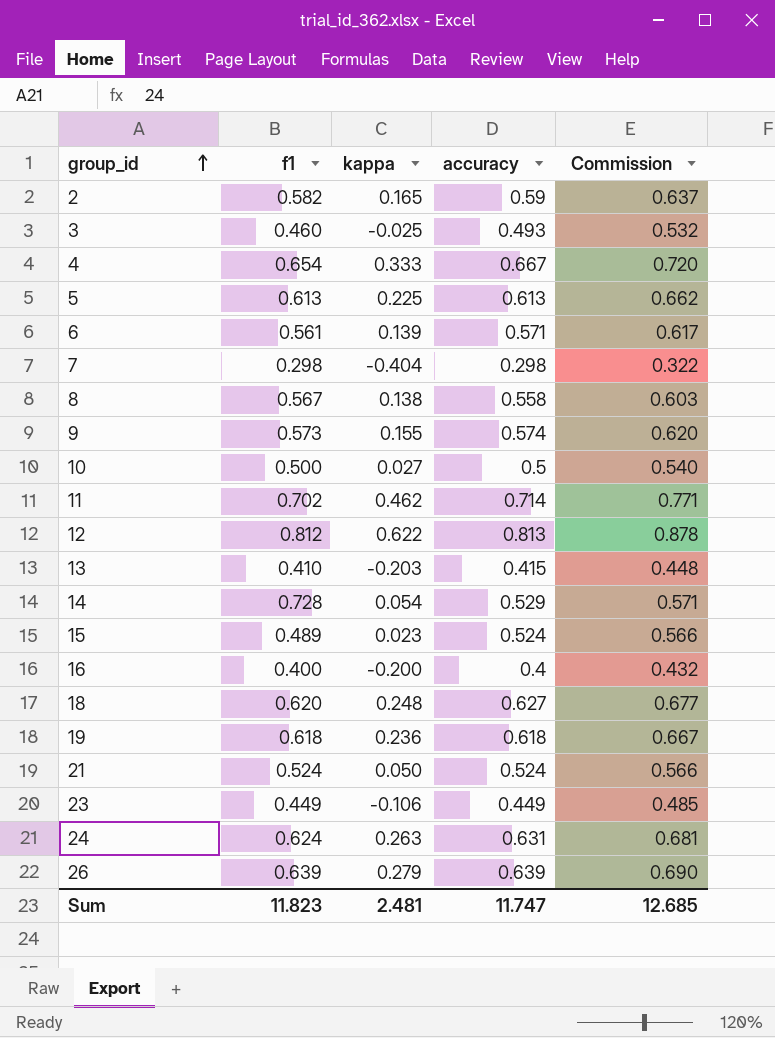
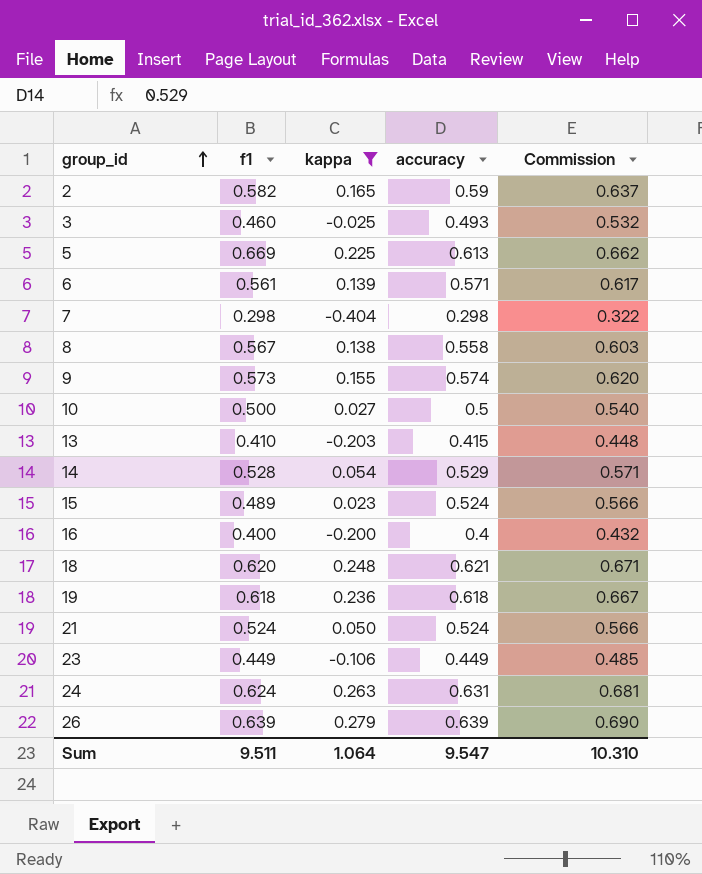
filter: none -> kappa <= 0.279
5 | f1: 0.613 -> 0.669
14 | f1: 0.728 -> 0.528
18 | accuracy: 0.627 -> 0.621
18 | Commission: 0.677 -> 0.671
Sum | f1: 11.823 -> 9.511
Sum | kappa: 2.481 -> 1.064
Sum | accuracy: 11.747 -> 9.547
Sum | Commission: 12.685 -> 10.310

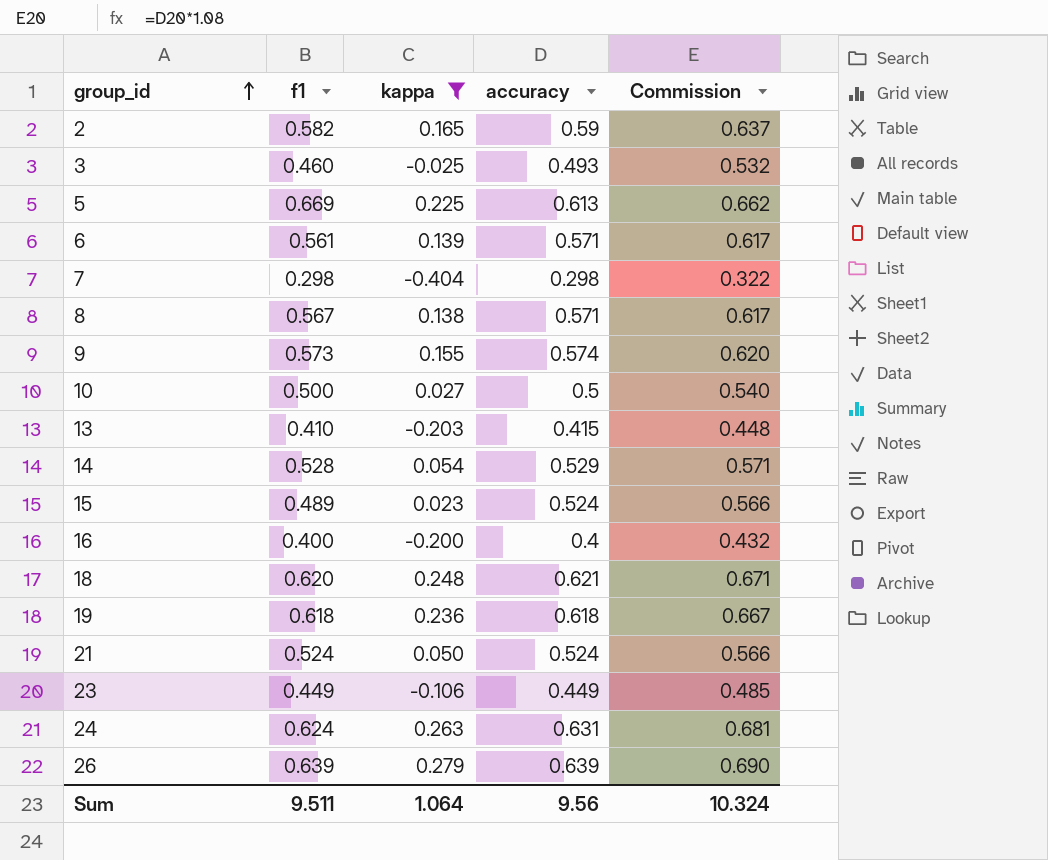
8 | accuracy: 0.558 -> 0.571
8 | Commission: 0.603 -> 0.617
Sum | accuracy: 9.547 -> 9.56
Sum | Commission: 10.310 -> 10.324

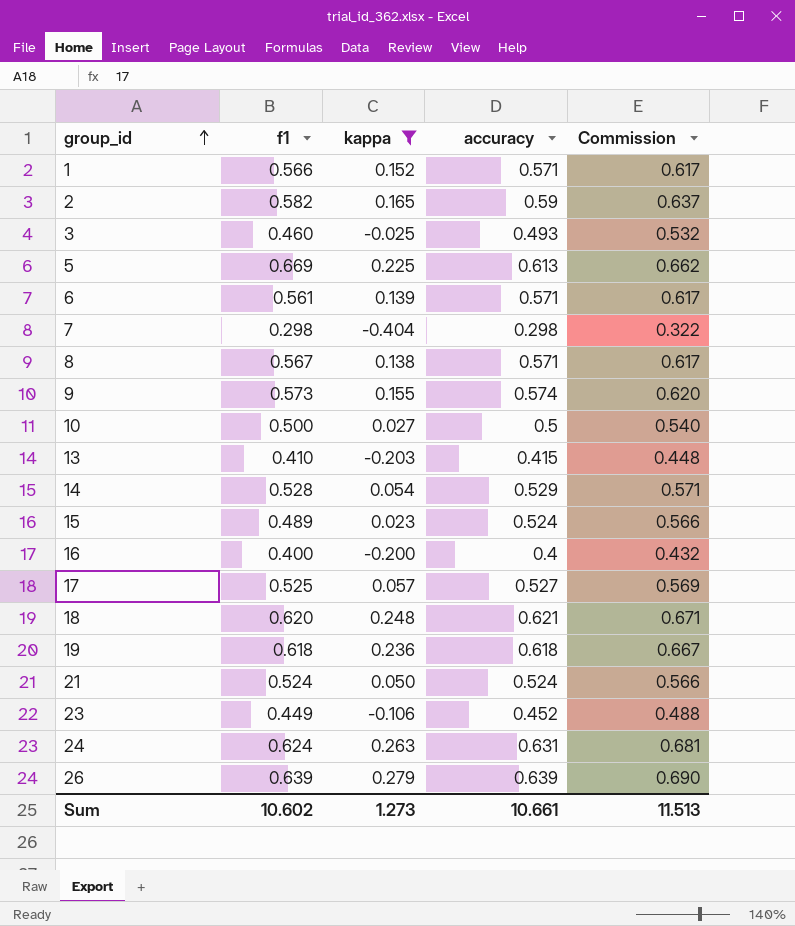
row 1: none -> 0.566 | 0.152 | 0.571 | 0.617
row 17: none -> 0.525 | 0.057 | 0.527 | 0.569
23 | accuracy: 0.449 -> 0.452
23 | Commission: 0.485 -> 0.488
Sum | f1: 9.511 -> 10.602
Sum | kappa: 1.064 -> 1.273
Sum | accuracy: 9.56 -> 10.661
Sum | Commission: 10.324 -> 11.513

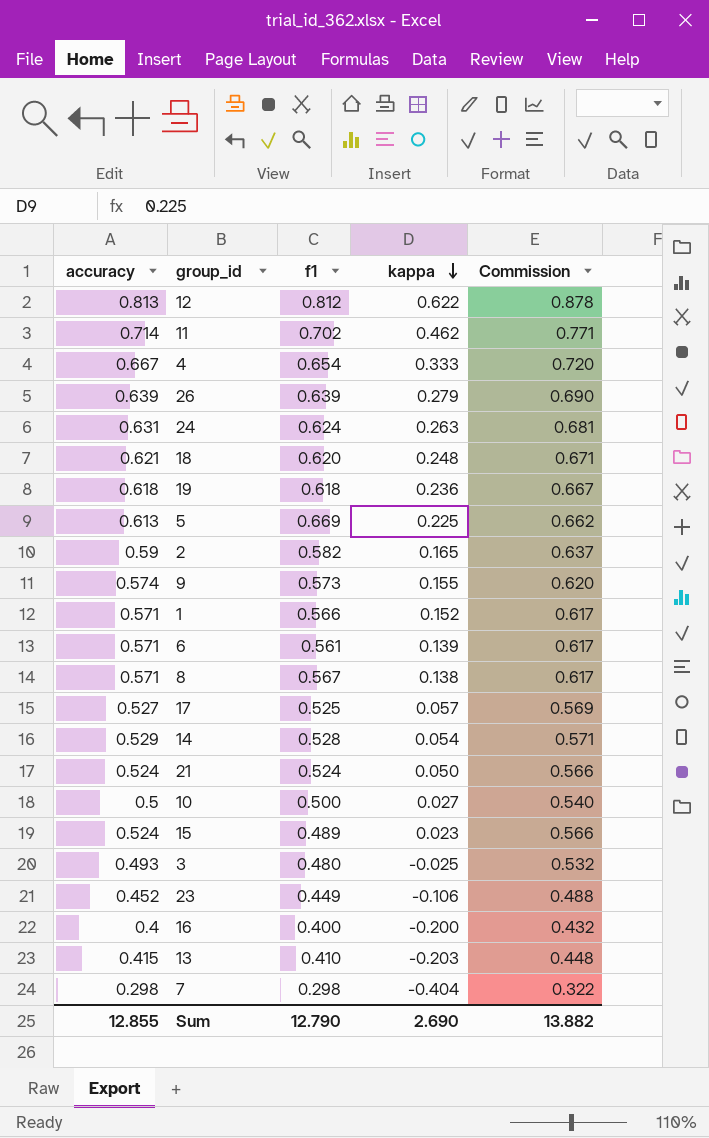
filter: kappa <= 0.279 -> none
row order: group_id ascending -> kappa descending
column accuracy | position: 4 -> 1
3 | f1: 0.460 -> 0.480
Sum | accuracy: 10.661 -> 12.855
Sum | f1: 10.602 -> 12.790
Sum | kappa: 1.273 -> 2.690
Sum | Commission: 11.513 -> 13.882

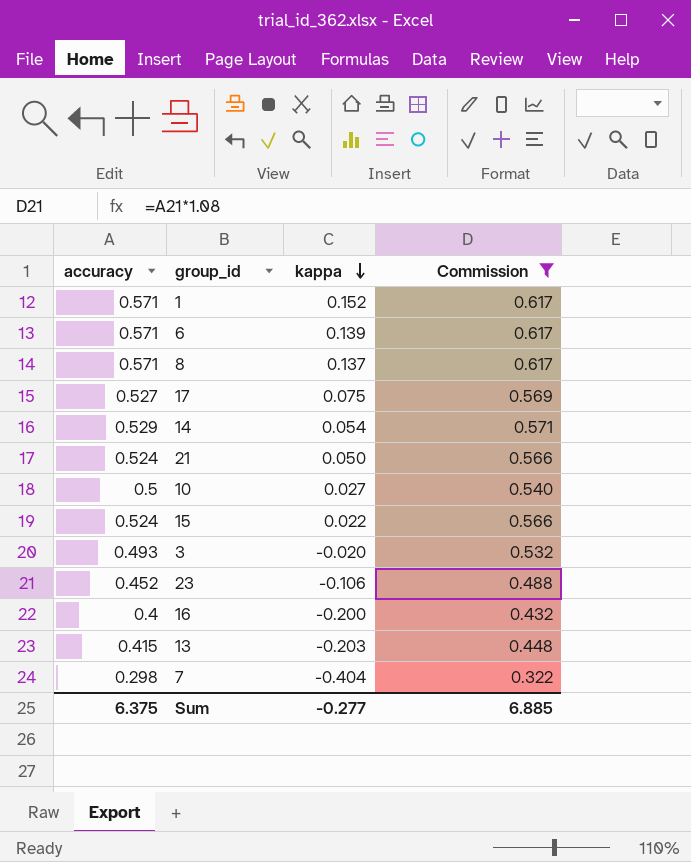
filter: none -> Commission <= 0.617
column f1 | position: 3 -> none
8 | kappa: 0.138 -> 0.137
17 | kappa: 0.057 -> 0.075
15 | kappa: 0.023 -> 0.022
3 | kappa: -0.025 -> -0.020
Sum | accuracy: 12.855 -> 6.375
Sum | kappa: 2.690 -> -0.277
Sum | Commission: 13.882 -> 6.885

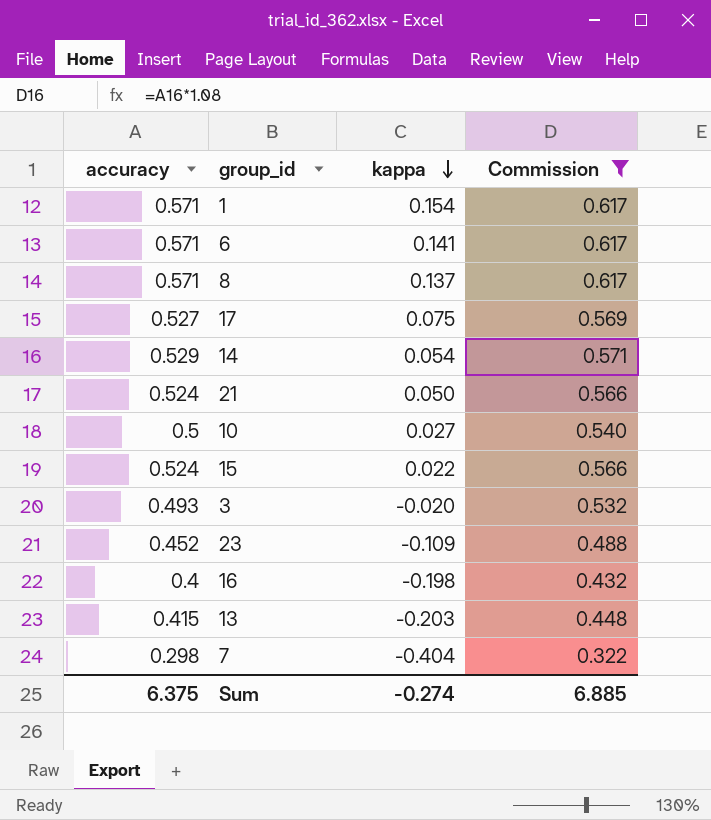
1 | kappa: 0.152 -> 0.154
6 | kappa: 0.139 -> 0.141
23 | kappa: -0.106 -> -0.109
16 | kappa: -0.200 -> -0.198
Sum | kappa: -0.277 -> -0.274

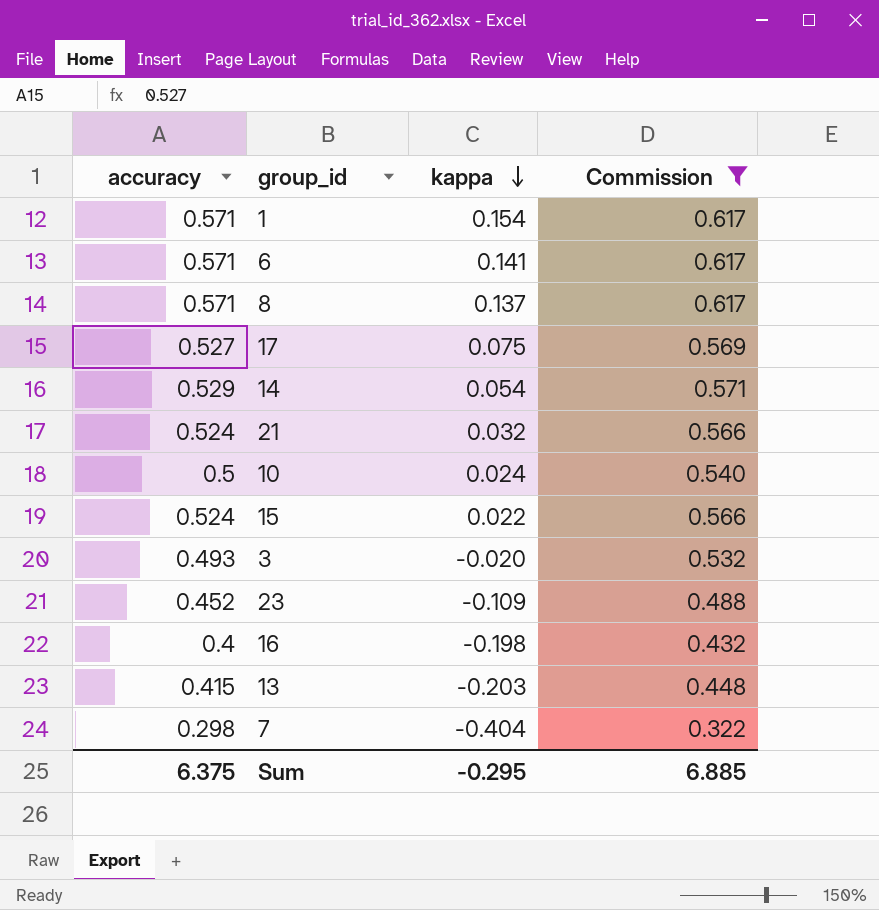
21 | kappa: 0.050 -> 0.032
10 | kappa: 0.027 -> 0.024
Sum | kappa: -0.274 -> -0.295

